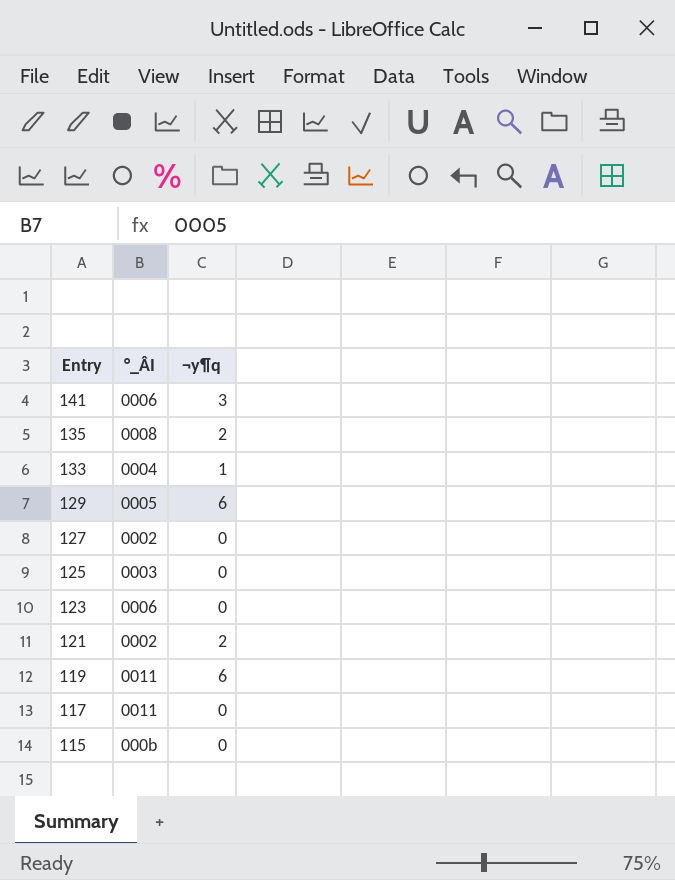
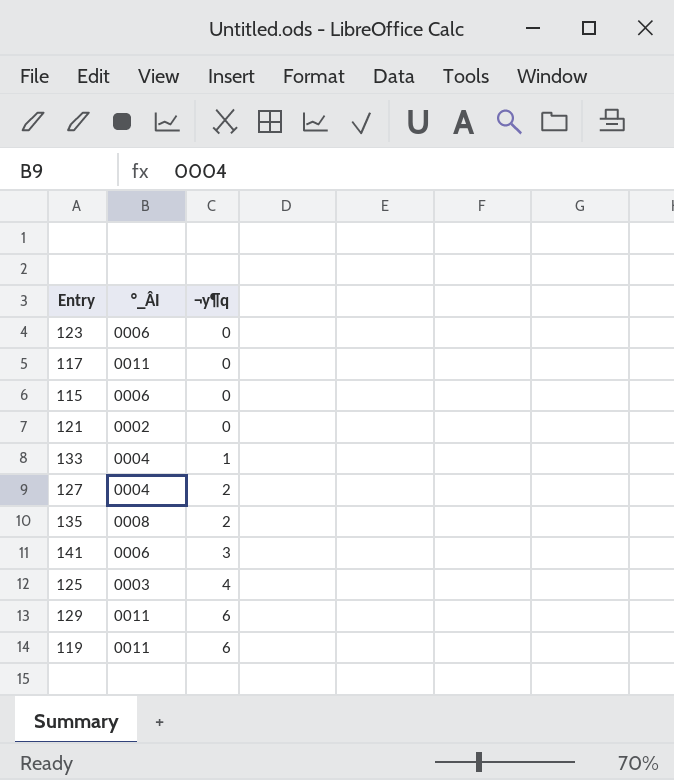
row order: Entry descending -> ¬y¶q ascending
115 | °_ÂI: 000b -> 0006
121 | ¬y¶q: 2 -> 0
127 | °_ÂI: 0002 -> 0004
127 | ¬y¶q: 0 -> 2
125 | ¬y¶q: 0 -> 4
129 | °_ÂI: 0005 -> 0011

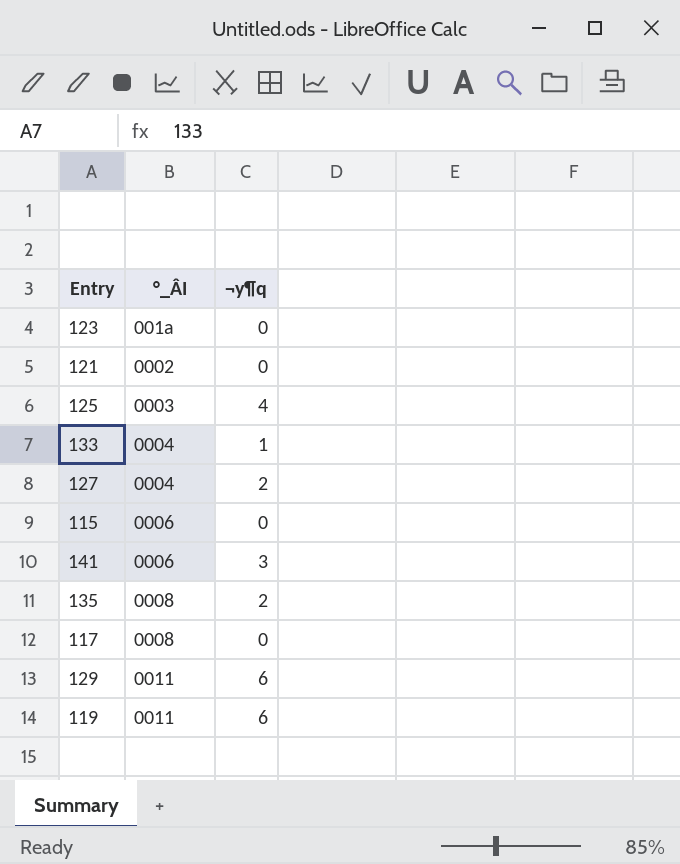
row order: ¬y¶q ascending -> °_ÂI ascending
123 | °_ÂI: 0006 -> 001a
117 | °_ÂI: 0011 -> 0008

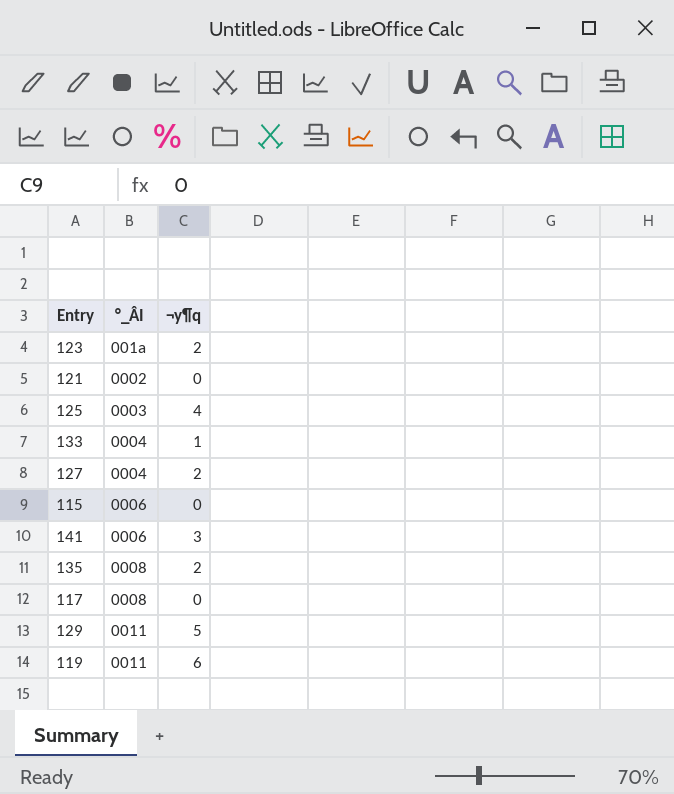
123 | ¬y¶q: 0 -> 2
129 | ¬y¶q: 6 -> 5

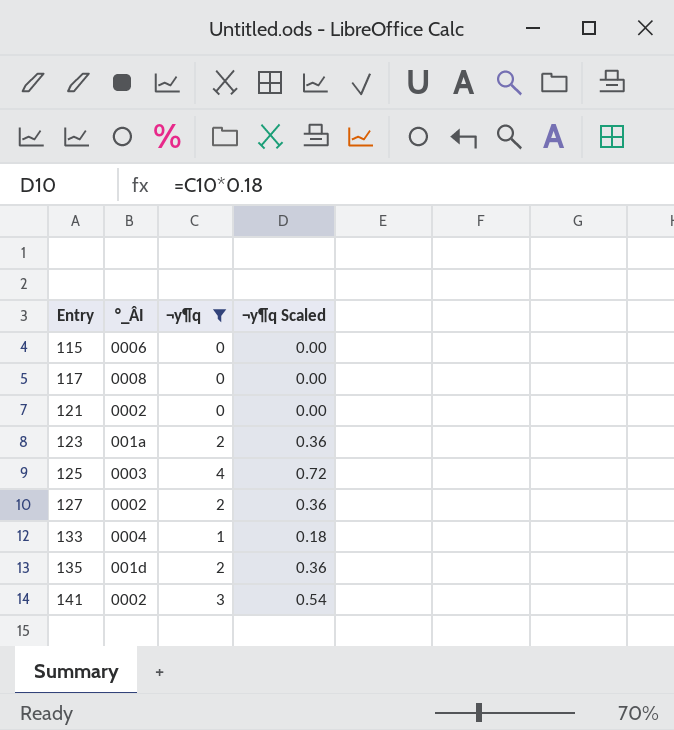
filter: none -> ¬y¶q <= 4
row order: °_ÂI ascending -> Entry ascending
column ¬y¶q Scaled | formula: none -> [¬y¶q] * 0.18
127 | °_ÂI: 0004 -> 0002
135 | °_ÂI: 0008 -> 001d
141 | °_ÂI: 0006 -> 0002

